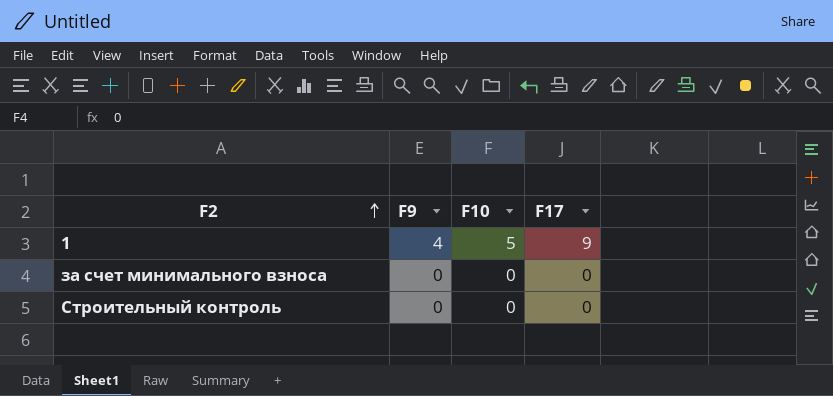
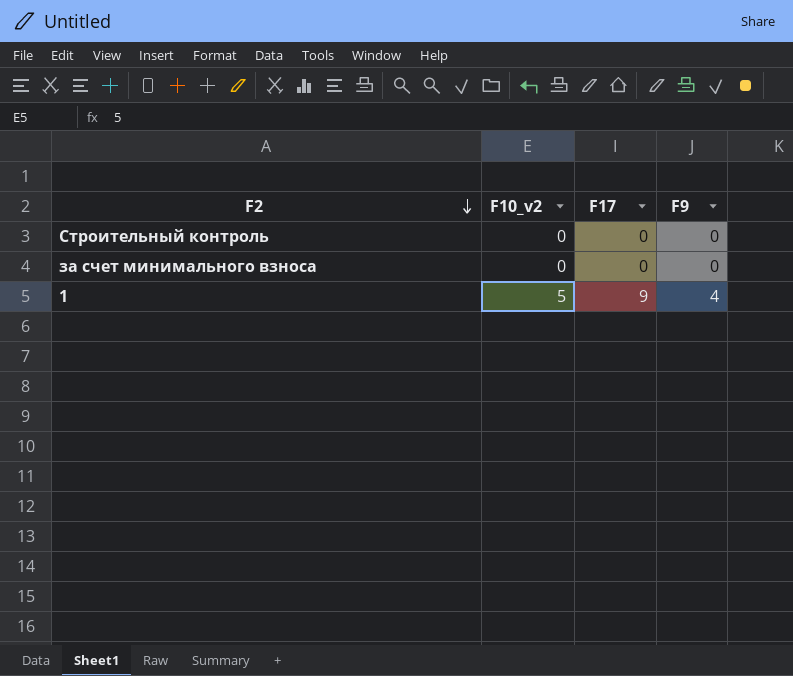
row order: F2 ascending -> F2 descending
column name: F10 -> F10_v2
column F9 | position: 2 -> 4

